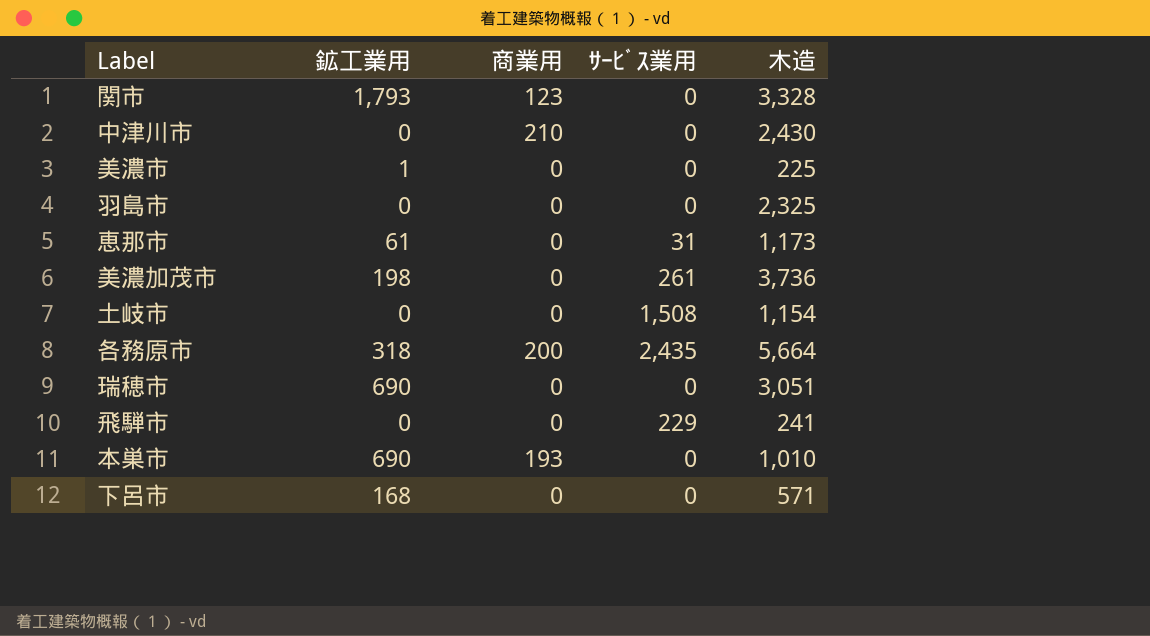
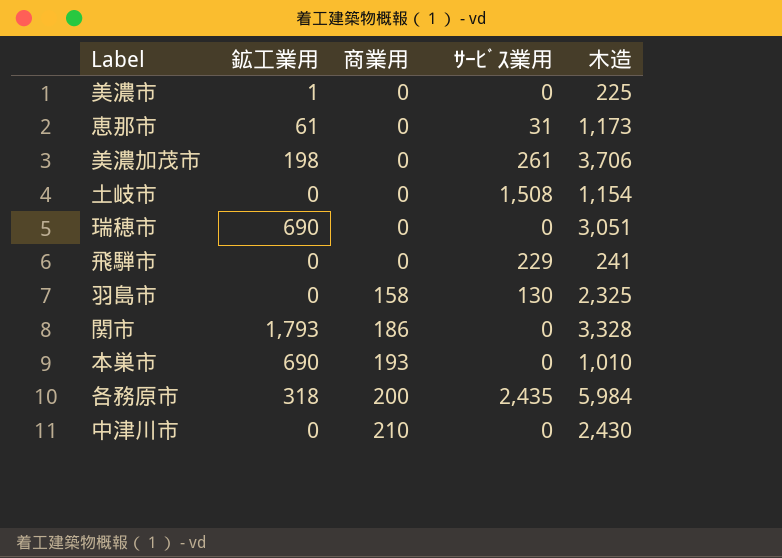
row order: none -> 商業用 ascending
row 下呂市: 168 | 0 | 0 | 571 -> none
美濃加茂市 | 木造: 3,736 -> 3,706
羽島市 | 商業用: 0 -> 158
羽島市 | ｻｰﾋﾞｽ業用: 0 -> 130
関市 | 商業用: 123 -> 186
各務原市 | 木造: 5,664 -> 5,984

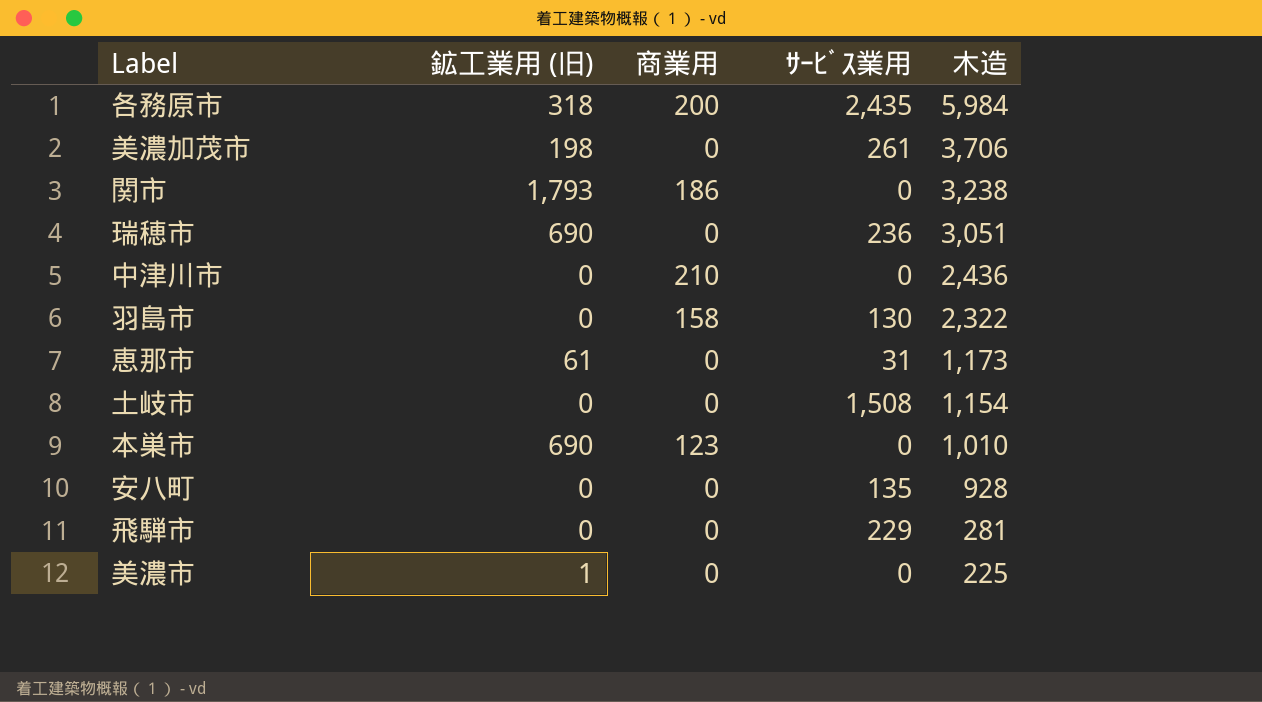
row order: 商業用 ascending -> 木造 descending
column name: 鉱工業用 -> 鉱工業用 (旧)
関市 | 木造: 3,328 -> 3,238
瑞穂市 | ｻｰﾋﾞｽ業用: 0 -> 236
中津川市 | 木造: 2,430 -> 2,436
羽島市 | 木造: 2,325 -> 2,322
本巣市 | 商業用: 193 -> 123
row 安八町: none -> 0 | 0 | 135 | 928
飛騨市 | 木造: 241 -> 281

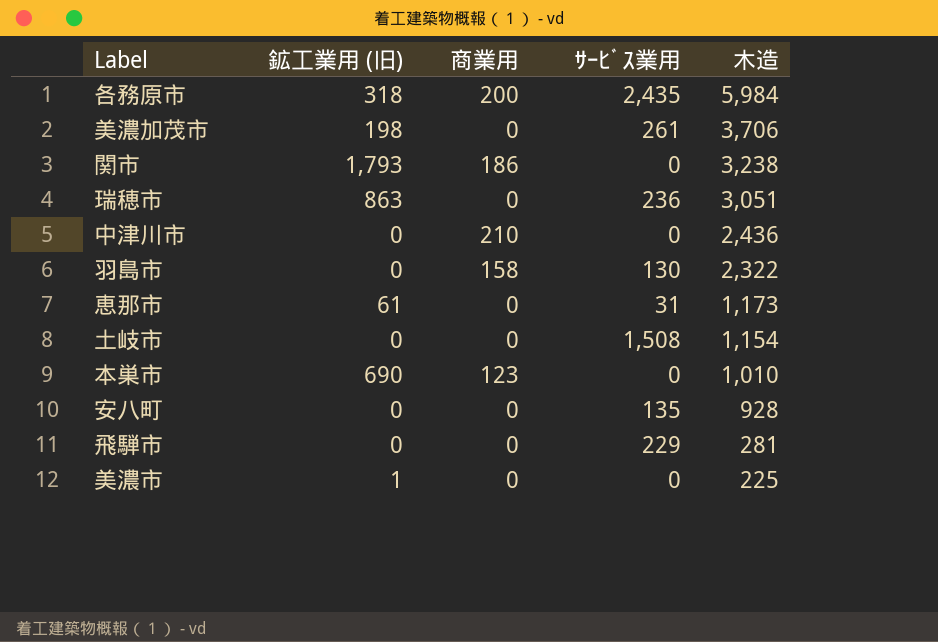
瑞穂市 | 鉱工業用 (旧): 690 -> 863

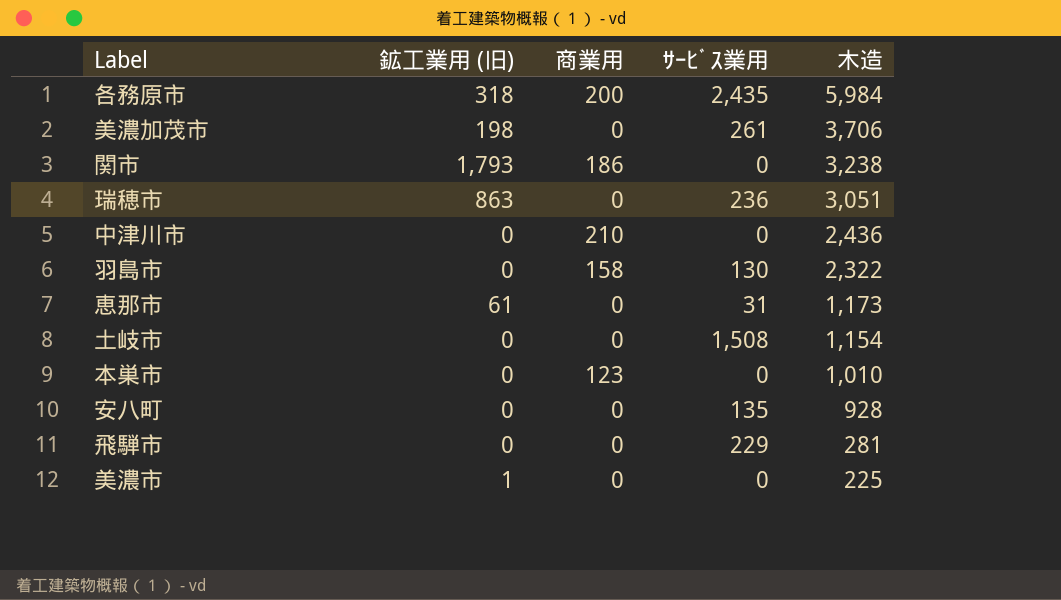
本巣市 | 鉱工業用 (旧): 690 -> 0

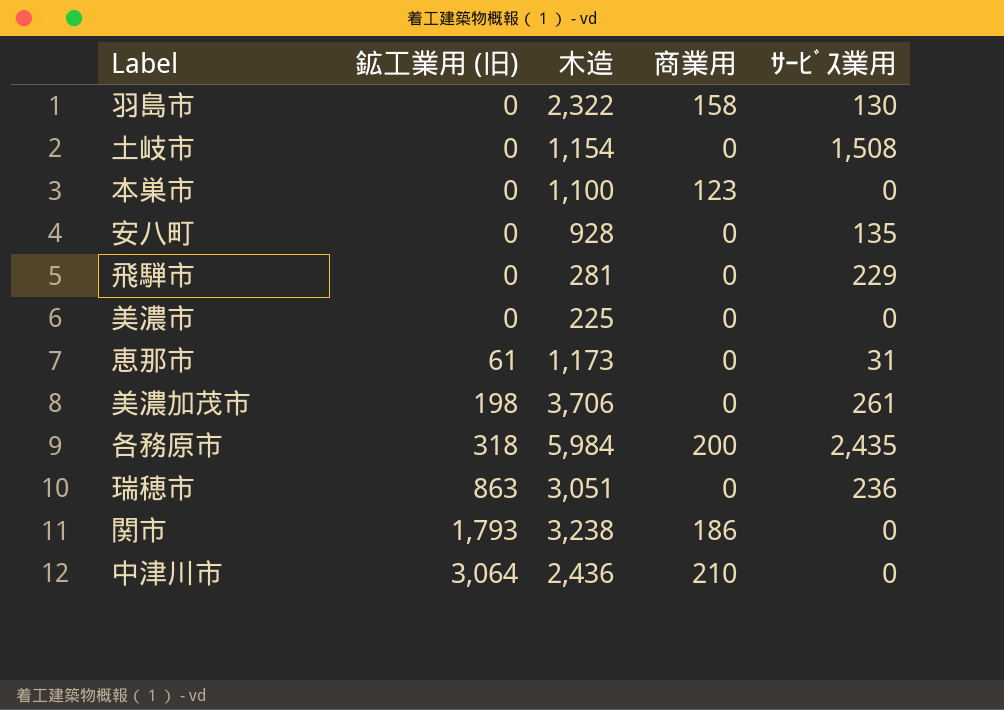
row order: 木造 descending -> 鉱工業用 (旧) ascending
column 木造 | position: 5 -> 3
本巣市 | 木造: 1,010 -> 1,100
美濃市 | 鉱工業用 (旧): 1 -> 0
中津川市 | 鉱工業用 (旧): 0 -> 3,064

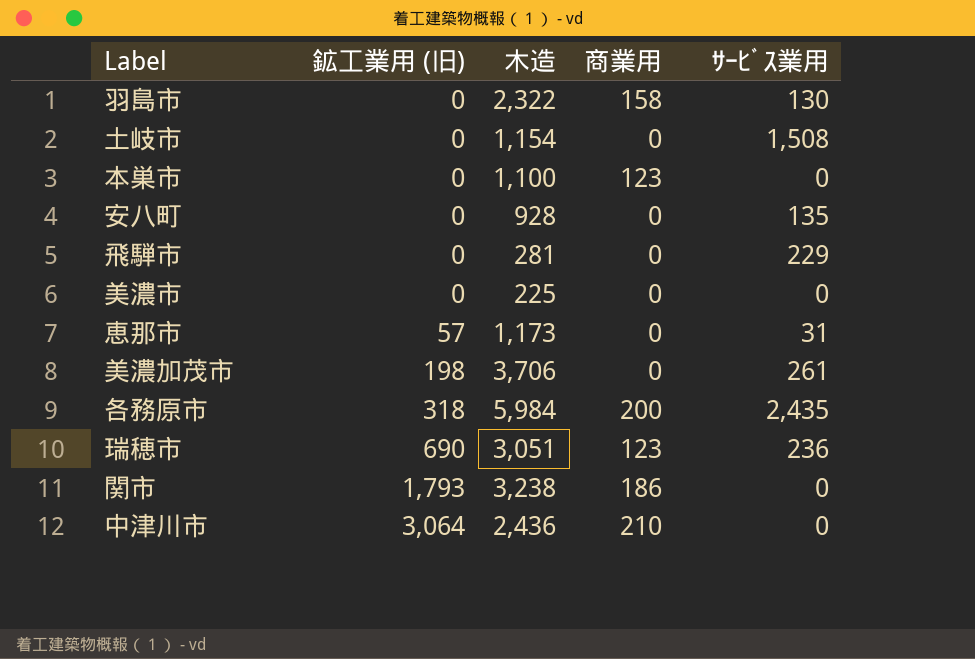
恵那市 | 鉱工業用 (旧): 61 -> 57
瑞穂市 | 鉱工業用 (旧): 863 -> 690
瑞穂市 | 商業用: 0 -> 123

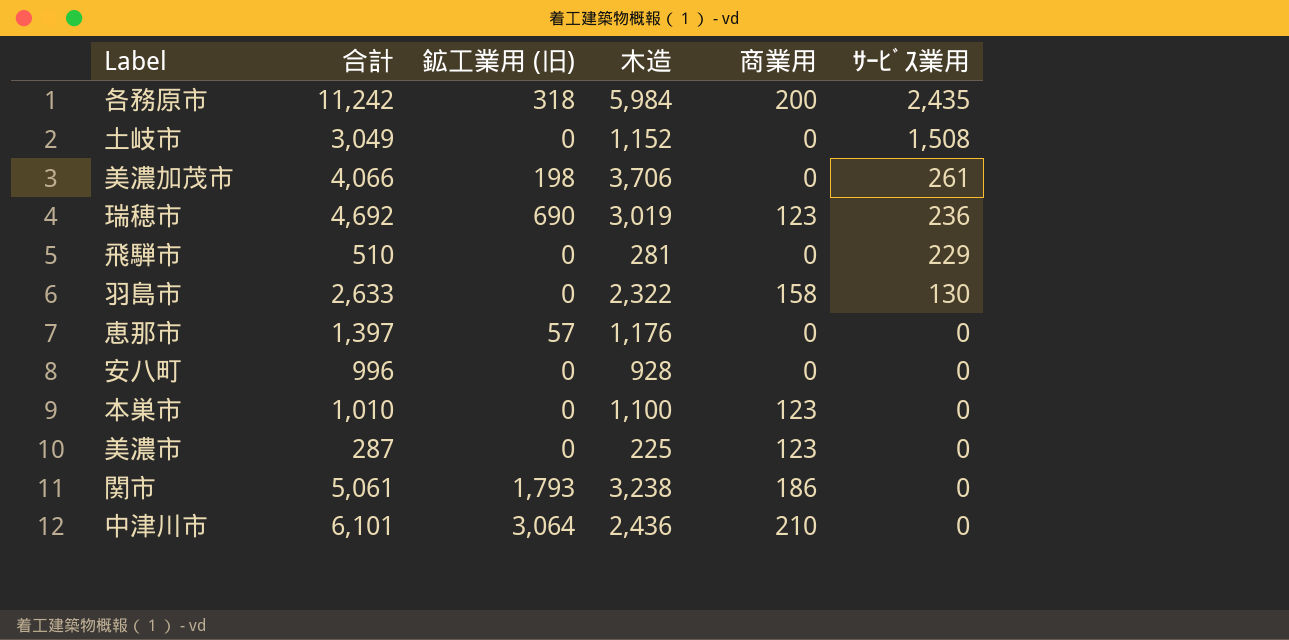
row order: 鉱工業用 (旧) ascending -> ｻｰﾋﾞｽ業用 descending
column 合計 | position: none -> 2
土岐市 | 木造: 1,154 -> 1,152
瑞穂市 | 木造: 3,051 -> 3,019
恵那市 | 木造: 1,173 -> 1,176
恵那市 | ｻｰﾋﾞｽ業用: 31 -> 0
安八町 | ｻｰﾋﾞｽ業用: 135 -> 0
美濃市 | 商業用: 0 -> 123

